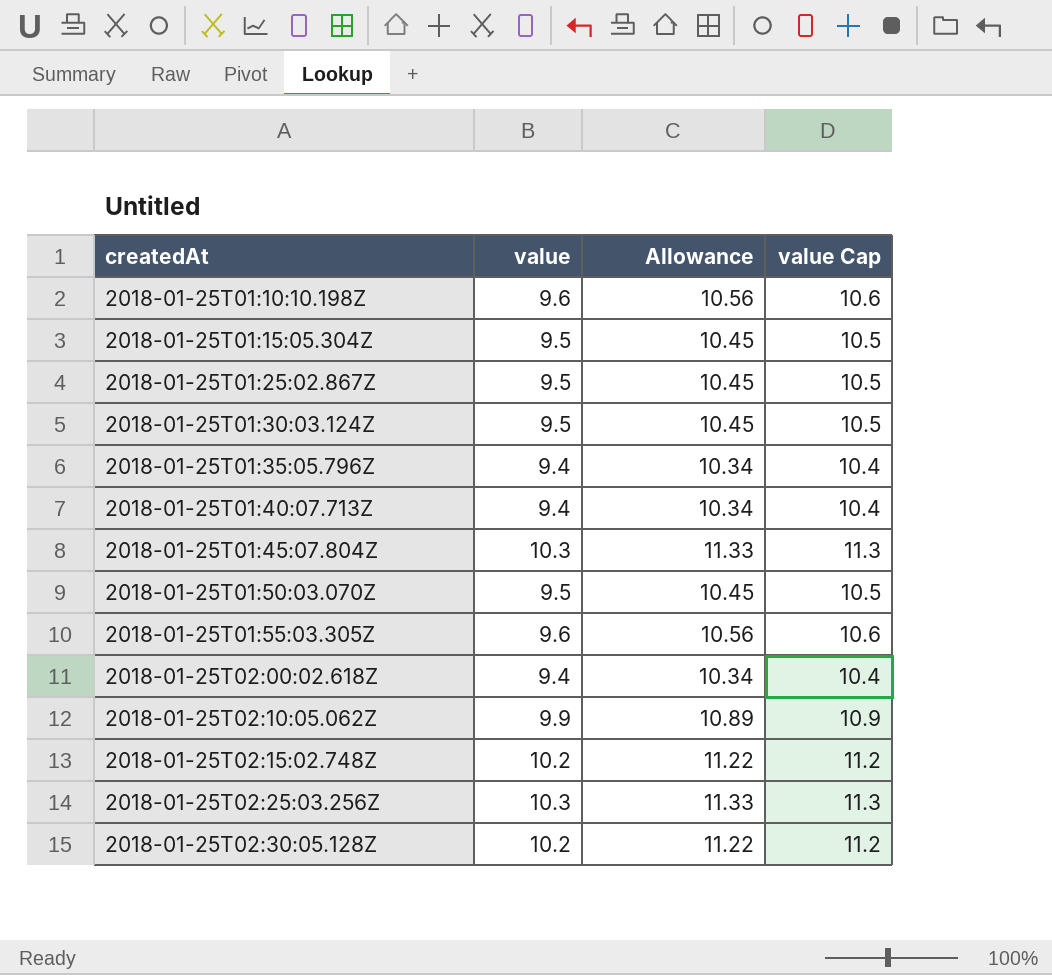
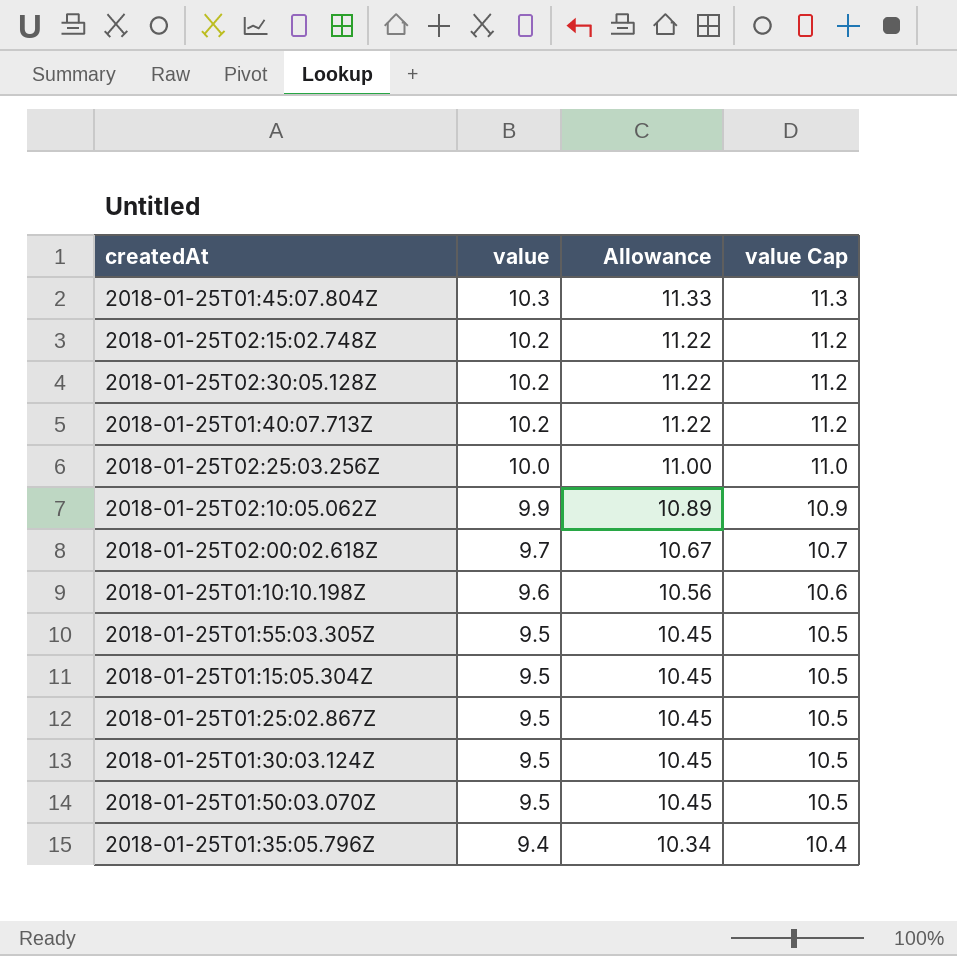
row order: createdAt ascending -> value descending
2018-01-25T01:40:07.713Z | value: 9.4 -> 10.2
2018-01-25T01:40:07.713Z | Allowance: 10.34 -> 11.22
2018-01-25T01:40:07.713Z | value Cap: 10.4 -> 11.2
2018-01-25T02:25:03.256Z | value: 10.3 -> 10.0
2018-01-25T02:25:03.256Z | Allowance: 11.33 -> 11.00
2018-01-25T02:25:03.256Z | value Cap: 11.3 -> 11.0
2018-01-25T02:00:02.618Z | value: 9.4 -> 9.7
2018-01-25T02:00:02.618Z | Allowance: 10.34 -> 10.67
2018-01-25T02:00:02.618Z | value Cap: 10.4 -> 10.7
2018-01-25T01:55:03.305Z | value: 9.6 -> 9.5
2018-01-25T01:55:03.305Z | Allowance: 10.56 -> 10.45
2018-01-25T01:55:03.305Z | value Cap: 10.6 -> 10.5

